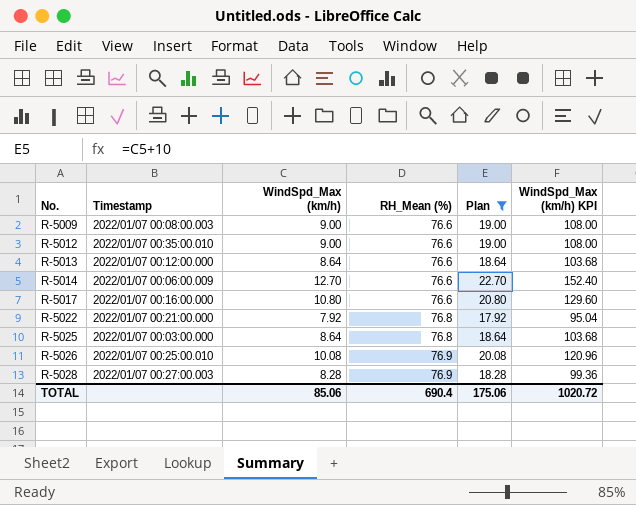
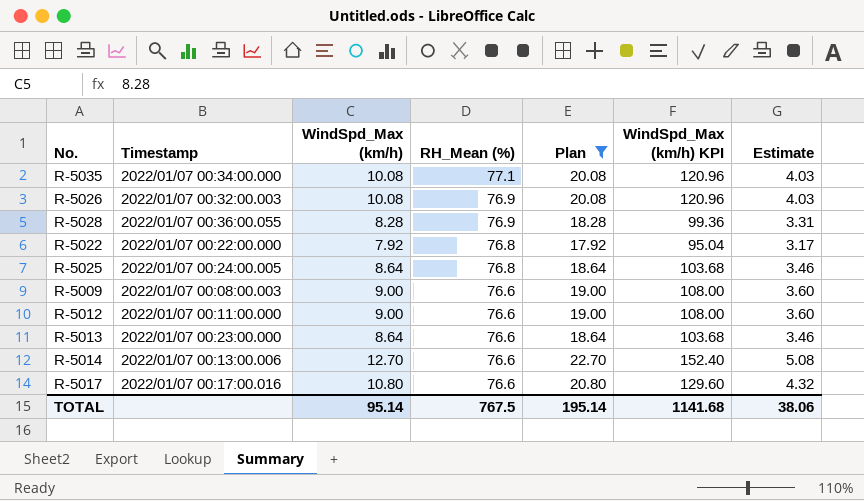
row order: No. ascending -> RH_Mean (%) descending
column Estimate | formula: none -> [WindSpd_Max (km/h)] * 0.4
row R-5035: none -> 2022/01/07 00:34:00.000 | 10.08 | 77.1 | 20.08 | 120.96 | 4.03
R-5026 | Timestamp: 2022/01/07 00:25:00.010 -> 2022/01/07 00:32:00.003
R-5028 | Timestamp: 2022/01/07 00:27:00.003 -> 2022/01/07 00:36:00.055
R-5022 | Timestamp: 2022/01/07 00:21:00.000 -> 2022/01/07 00:22:00.000
R-5025 | Timestamp: 2022/01/07 00:03:00.000 -> 2022/01/07 00:24:00.005
R-5012 | Timestamp: 2022/01/07 00:35:00.010 -> 2022/01/07 00:11:00.000
R-5013 | Timestamp: 2022/01/07 00:12:00.000 -> 2022/01/07 00:23:00.000
R-5014 | Timestamp: 2022/01/07 00:06:00.009 -> 2022/01/07 00:13:00.006
R-5017 | Timestamp: 2022/01/07 00:16:00.000 -> 2022/01/07 00:17:00.016
TOTAL | WindSpd_Max (km/h): 85.06 -> 95.14
TOTAL | RH_Mean (%): 690.4 -> 767.5
TOTAL | Plan: 175.06 -> 195.14
TOTAL | WindSpd_Max (km/h) KPI: 1020.72 -> 1141.68

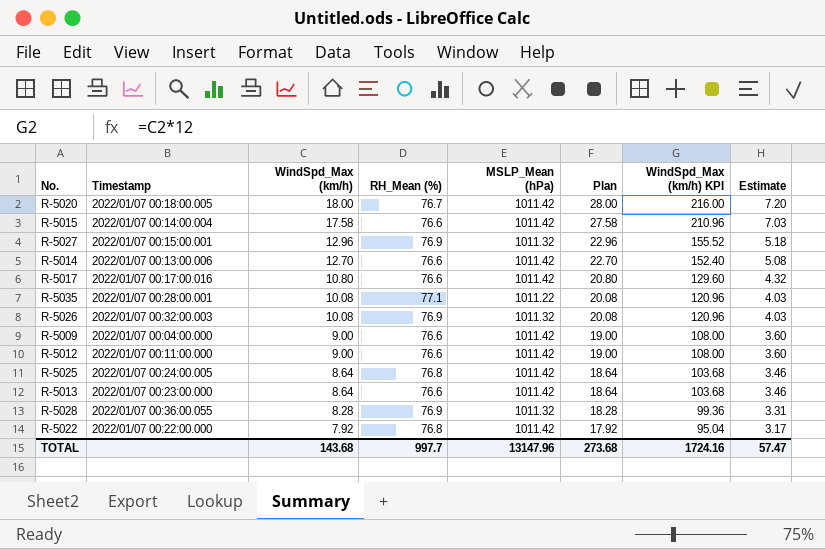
filter: Plan <= 22.70 -> none
row order: RH_Mean (%) descending -> WindSpd_Max (km/h) descending
column MSLP_Mean (hPa) | position: none -> 5
R-5035 | Timestamp: 2022/01/07 00:34:00.000 -> 2022/01/07 00:28:00.001
R-5009 | Timestamp: 2022/01/07 00:08:00.003 -> 2022/01/07 00:04:00.000
TOTAL | WindSpd_Max (km/h): 95.14 -> 143.68
TOTAL | RH_Mean (%): 767.5 -> 997.7
TOTAL | Plan: 195.14 -> 273.68
TOTAL | WindSpd_Max (km/h) KPI: 1141.68 -> 1724.16
TOTAL | Estimate: 38.06 -> 57.47

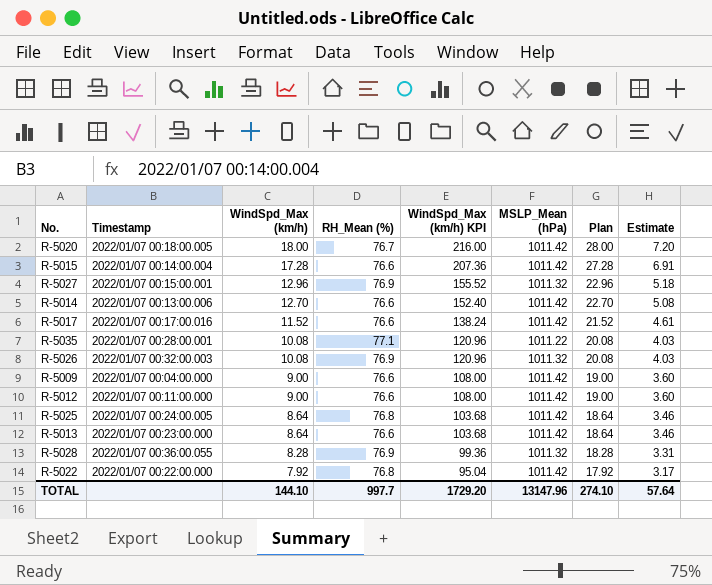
column WindSpd_Max (km/h) KPI | position: 7 -> 5
R-5015 | WindSpd_Max (km/h): 17.58 -> 17.28
R-5015 | WindSpd_Max (km/h) KPI: 210.96 -> 207.36
R-5015 | Plan: 27.58 -> 27.28
R-5015 | Estimate: 7.03 -> 6.91
R-5017 | WindSpd_Max (km/h): 10.80 -> 11.52
R-5017 | WindSpd_Max (km/h) KPI: 129.60 -> 138.24
R-5017 | Plan: 20.80 -> 21.52
R-5017 | Estimate: 4.32 -> 4.61
TOTAL | WindSpd_Max (km/h): 143.68 -> 144.10
TOTAL | WindSpd_Max (km/h) KPI: 1724.16 -> 1729.20
TOTAL | Plan: 273.68 -> 274.10
TOTAL | Estimate: 57.47 -> 57.64

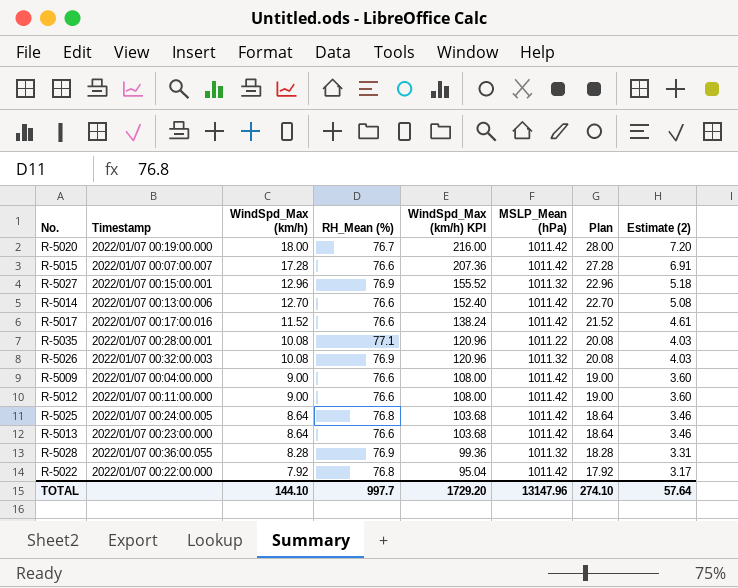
column name: Estimate -> Estimate (2)
R-5020 | Timestamp: 2022/01/07 00:18:00.005 -> 2022/01/07 00:19:00.000
R-5015 | Timestamp: 2022/01/07 00:14:00.004 -> 2022/01/07 00:07:00.007

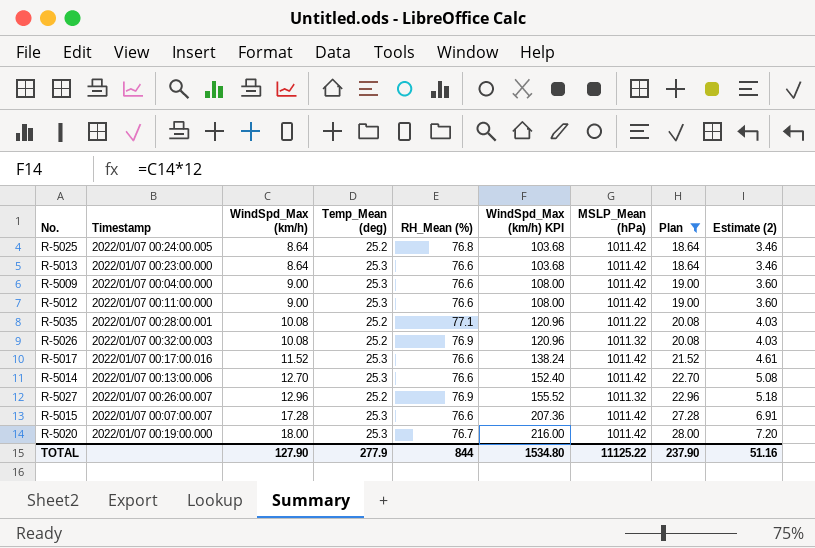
filter: none -> Plan >= 18.64
row order: WindSpd_Max (km/h) descending -> WindSpd_Max (km/h) ascending
column Temp_Mean (deg) | position: none -> 4
R-5027 | Timestamp: 2022/01/07 00:15:00.001 -> 2022/01/07 00:26:00.007
TOTAL | WindSpd_Max (km/h): 144.10 -> 127.90
TOTAL | RH_Mean (%): 997.7 -> 844
TOTAL | WindSpd_Max (km/h) KPI: 1729.20 -> 1534.80
TOTAL | MSLP_Mean (hPa): 13147.96 -> 11125.22
TOTAL | Plan: 274.10 -> 237.90
TOTAL | Estimate (2): 57.64 -> 51.16

